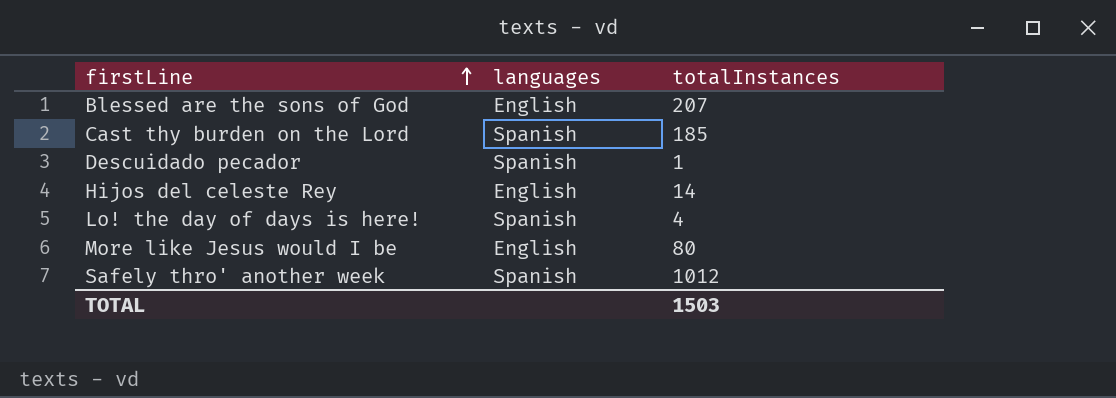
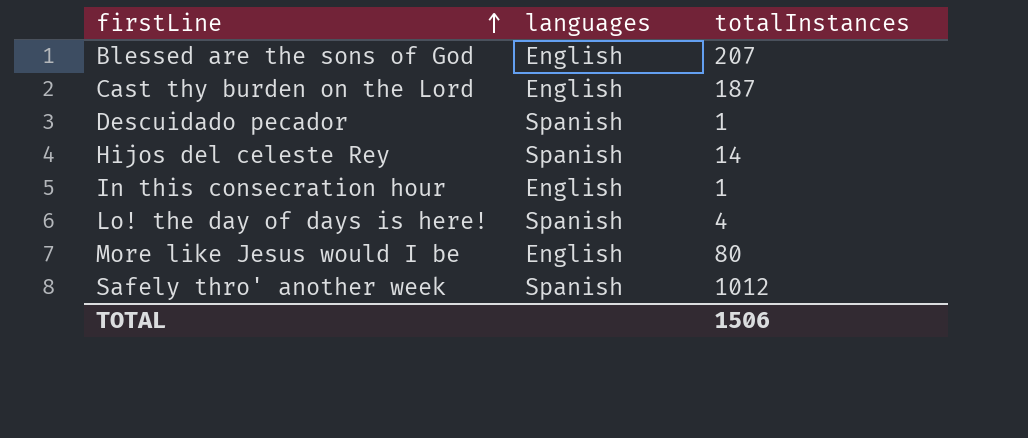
Cast thy burden on the Lord | languages: Spanish -> English
Cast thy burden on the Lord | totalInstances: 185 -> 187
Hijos del celeste Rey | languages: English -> Spanish
row In this consecration hour: none -> English | 1
TOTAL | totalInstances: 1503 -> 1506

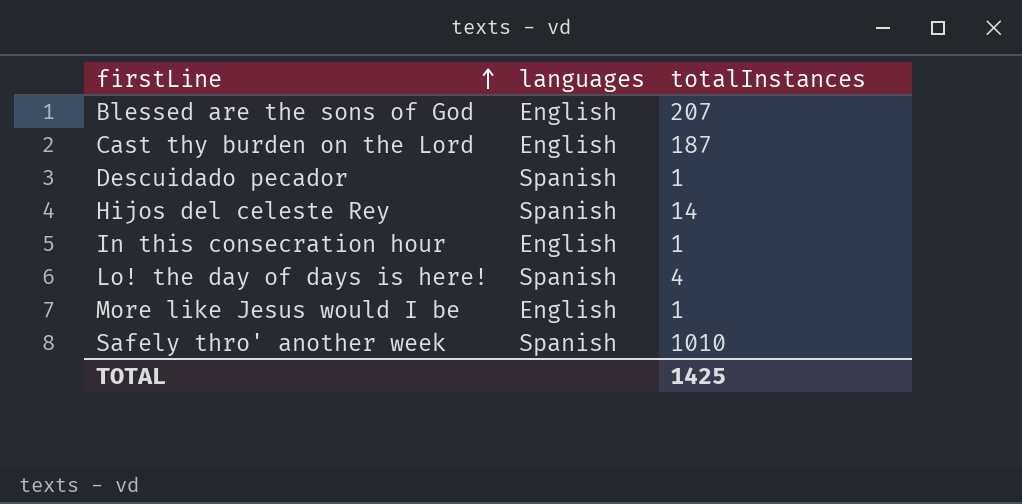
More like Jesus would I be | totalInstances: 80 -> 1
Safely thro' another week | totalInstances: 1012 -> 1010
TOTAL | totalInstances: 1506 -> 1425

